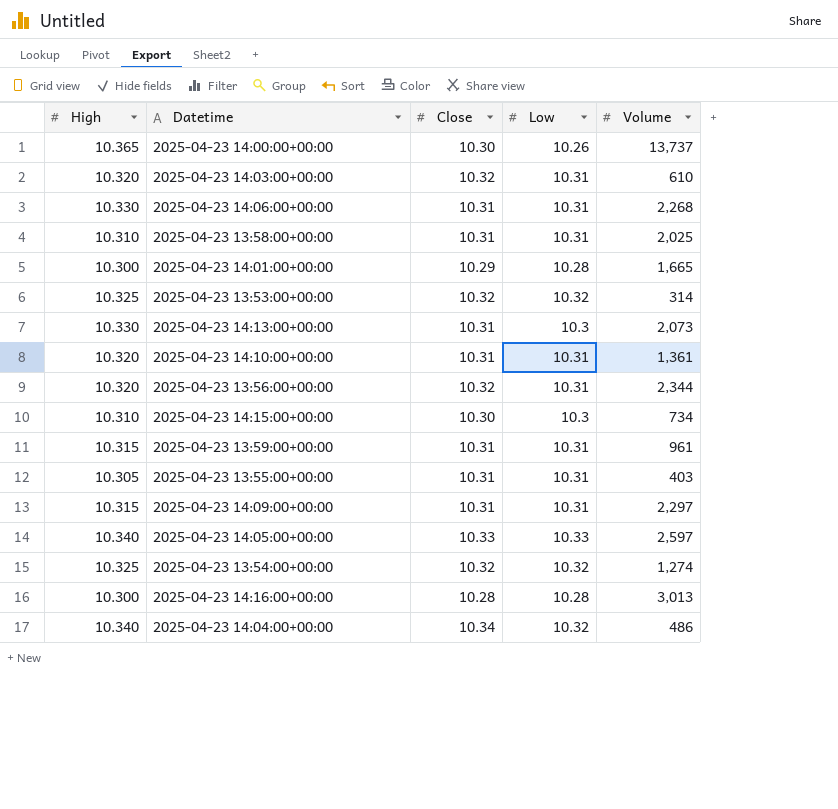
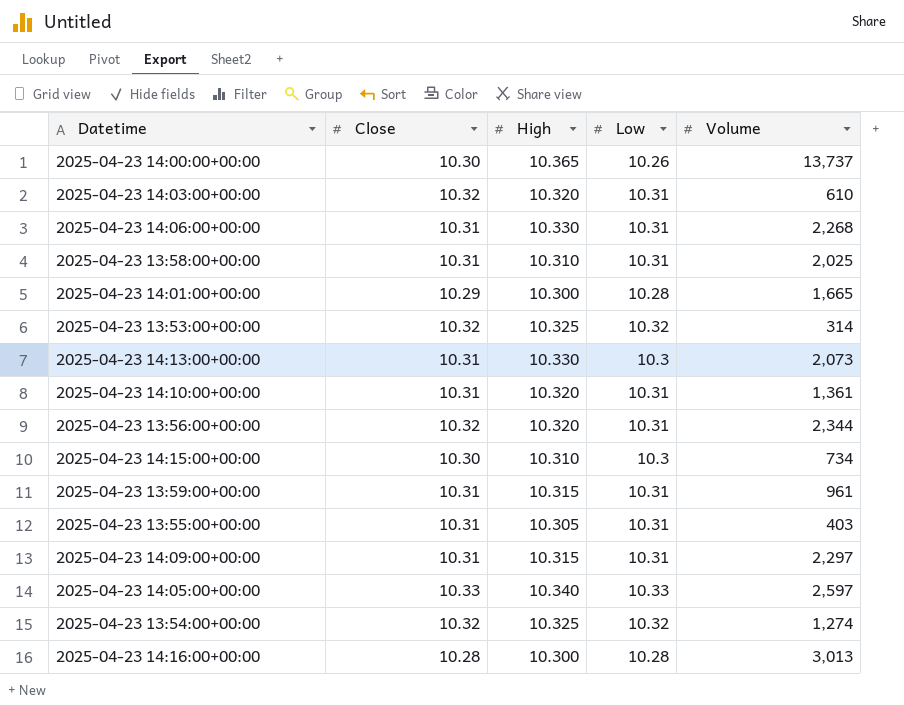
column High | position: 1 -> 3
row 2025-04-23 14:04:00+00:00: 10.340 | 10.34 | 10.32 | 486 -> none

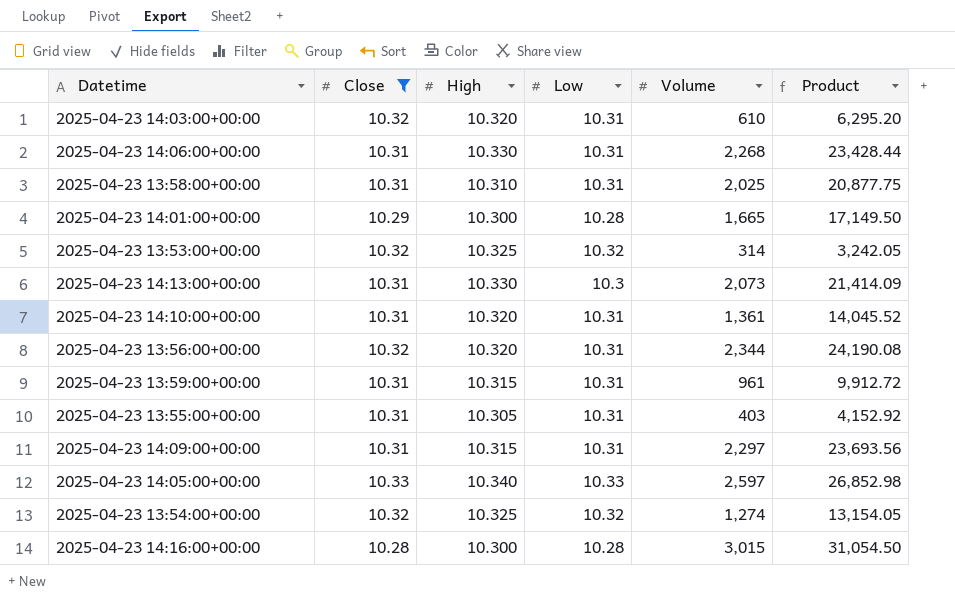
filter: none -> Close != 10.30
column Product | formula: none -> [High] * [Volume]
2025-04-23 14:16:00+00:00 | Volume: 3,013 -> 3,015

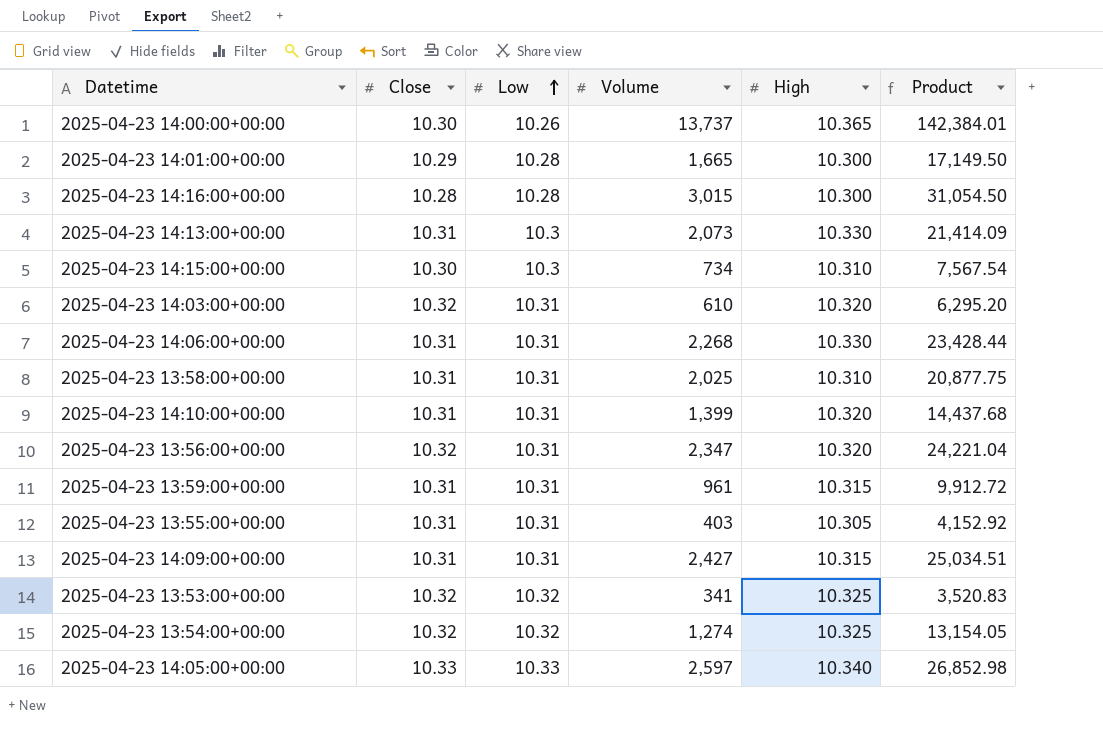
filter: Close != 10.30 -> none
row order: none -> Low ascending
column High | position: 3 -> 5
2025-04-23 14:10:00+00:00 | Volume: 1,361 -> 1,399
2025-04-23 14:10:00+00:00 | Product: 14,045.52 -> 14,437.68
2025-04-23 13:56:00+00:00 | Volume: 2,344 -> 2,347
2025-04-23 13:56:00+00:00 | Product: 24,190.08 -> 24,221.04
2025-04-23 14:09:00+00:00 | Volume: 2,297 -> 2,427
2025-04-23 14:09:00+00:00 | Product: 23,693.56 -> 25,034.51
2025-04-23 13:53:00+00:00 | Volume: 314 -> 341
2025-04-23 13:53:00+00:00 | Product: 3,242.05 -> 3,520.83

